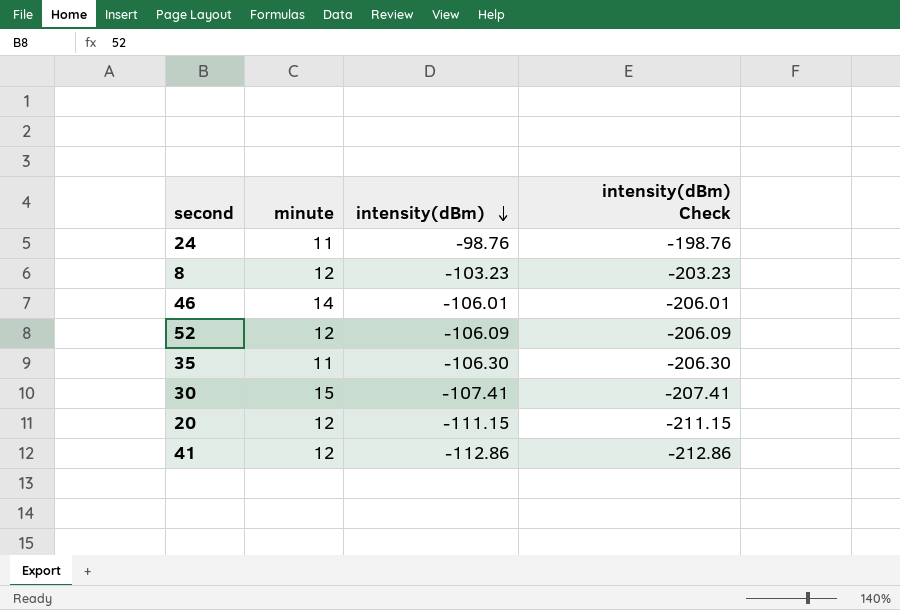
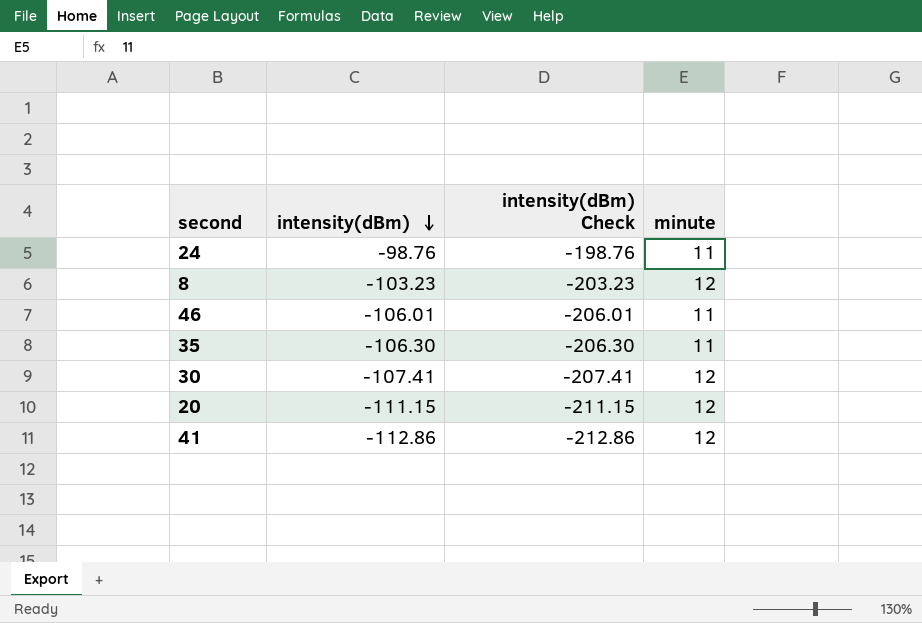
column minute | position: 2 -> 4
row 52: 12 | -106.09 | -206.09 -> none
46 | minute: 14 -> 11
30 | minute: 15 -> 12

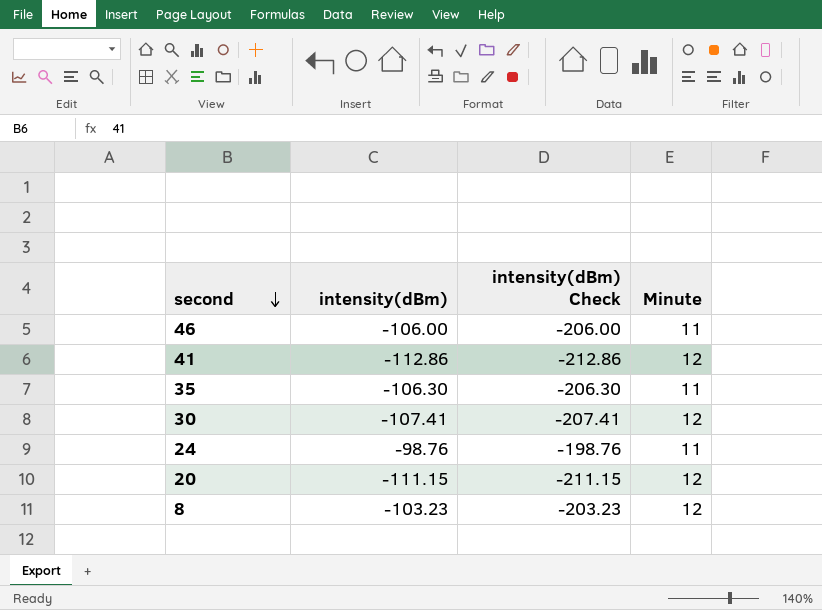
row order: intensity(dBm) descending -> second descending
column name: minute -> Minute
46 | intensity(dBm): -106.01 -> -106.00
46 | intensity(dBm) Check: -206.01 -> -206.00

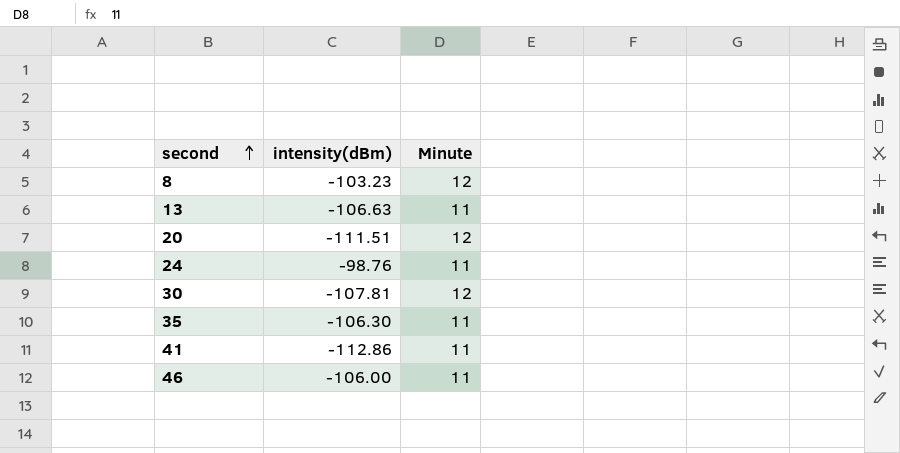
row order: second descending -> second ascending
column intensity(dBm) Check | formula: [intensity(dBm)] - 100 -> none
row 13: none -> -106.63 | 11
20 | intensity(dBm): -111.15 -> -111.51
30 | intensity(dBm): -107.41 -> -107.81
41 | Minute: 12 -> 11

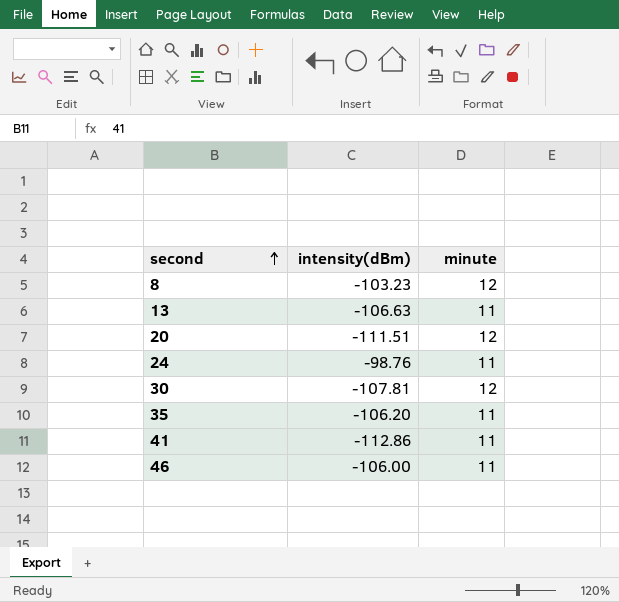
column name: Minute -> minute
35 | intensity(dBm): -106.30 -> -106.20

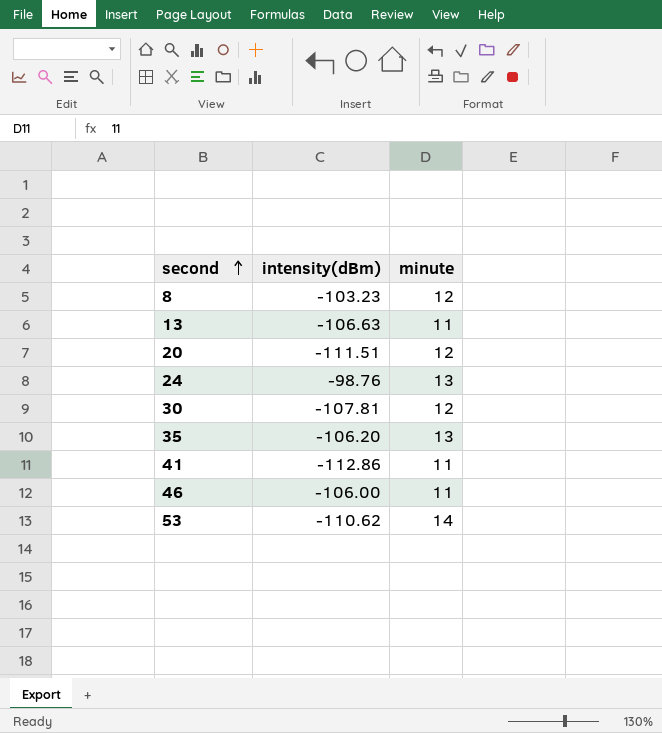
24 | minute: 11 -> 13
35 | minute: 11 -> 13
row 53: none -> -110.62 | 14

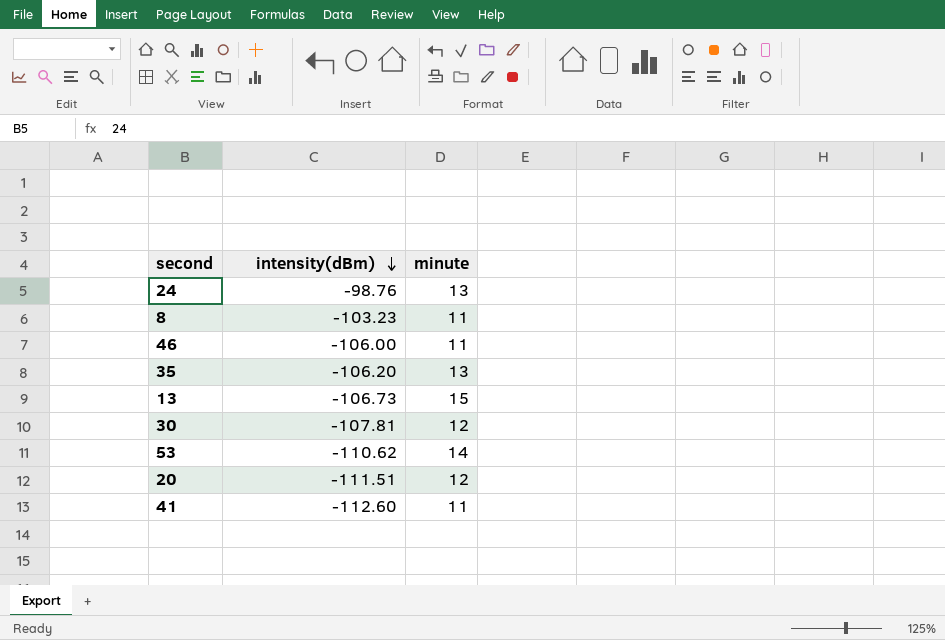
row order: second ascending -> intensity(dBm) descending
8 | minute: 12 -> 11
13 | intensity(dBm): -106.63 -> -106.73
13 | minute: 11 -> 15
41 | intensity(dBm): -112.86 -> -112.60

